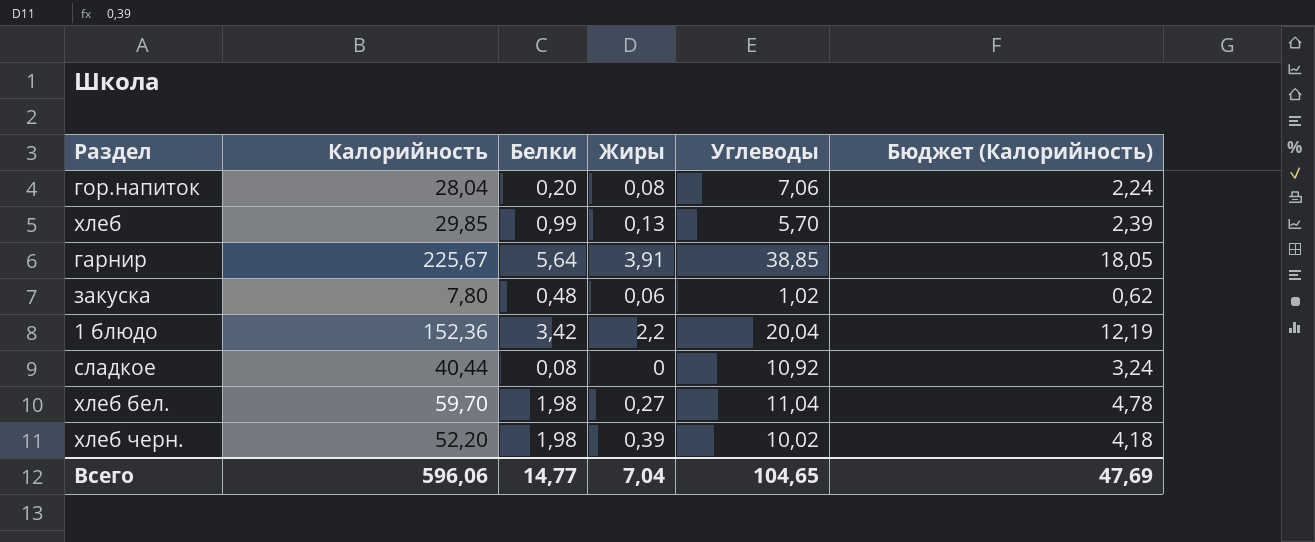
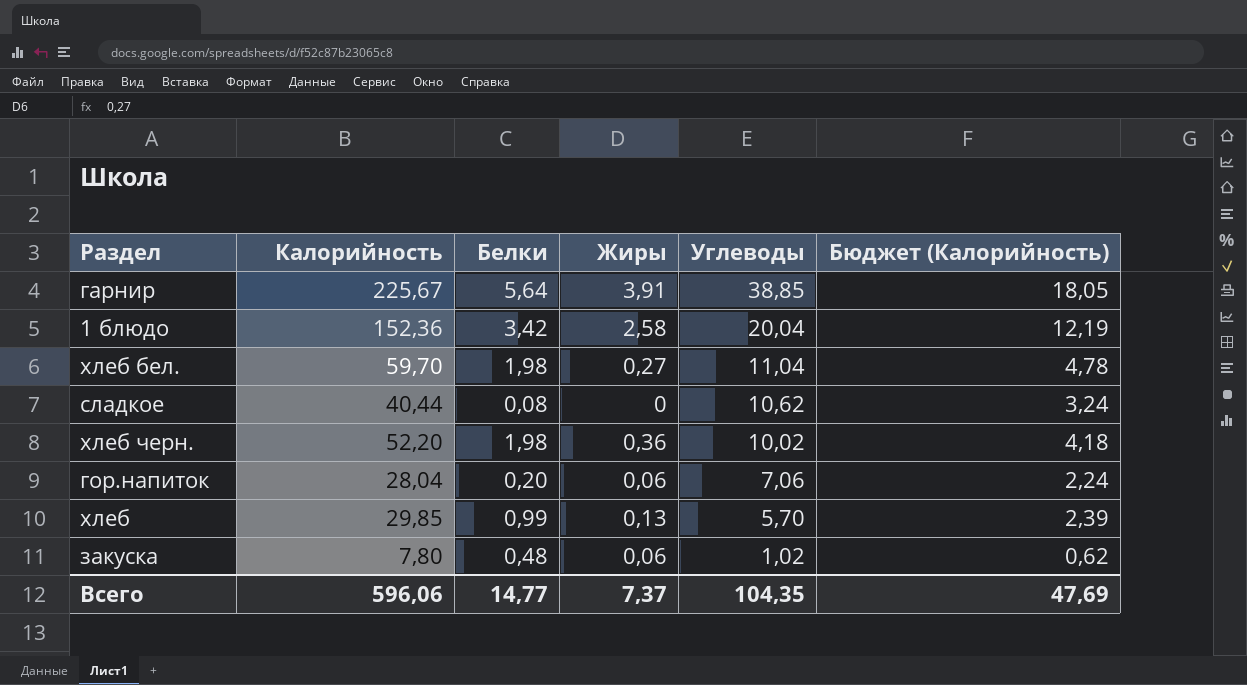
row order: none -> Углеводы descending
1 блюдо | Жиры: 2,2 -> 2,58
сладкое | Углеводы: 10,92 -> 10,62
хлеб черн. | Жиры: 0,39 -> 0,36
гор.напиток | Жиры: 0,08 -> 0,06
Всего | Жиры: 7,04 -> 7,37
Всего | Углеводы: 104,65 -> 104,35

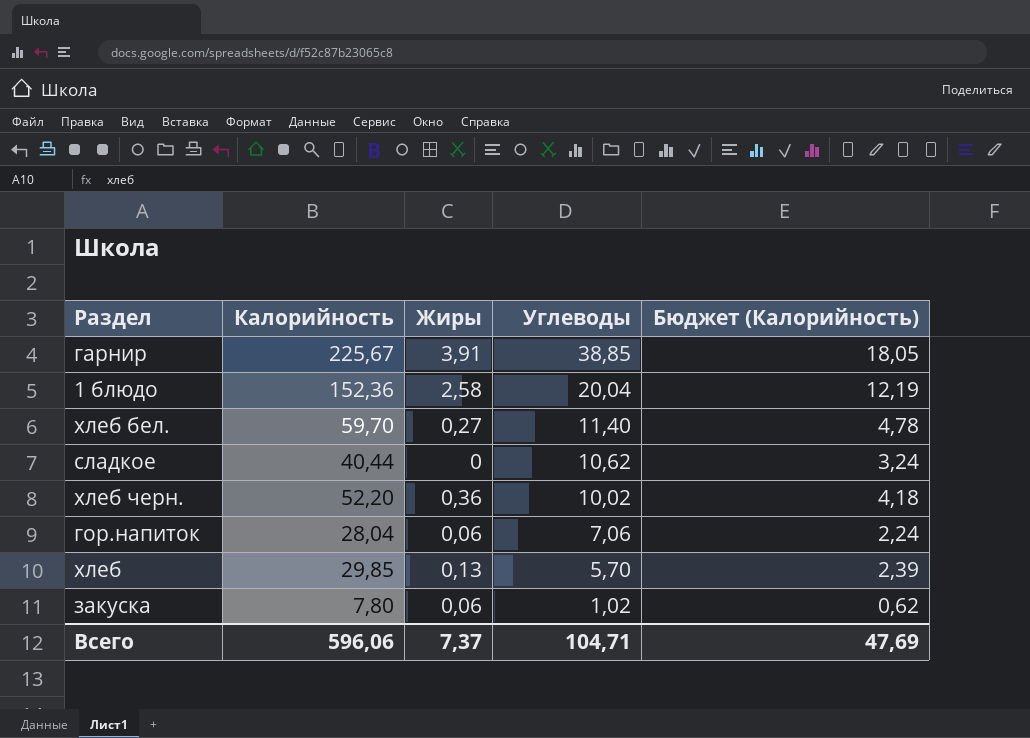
column Белки | position: 3 -> none
хлеб бел. | Углеводы: 11,04 -> 11,40
Всего | Углеводы: 104,35 -> 104,71

